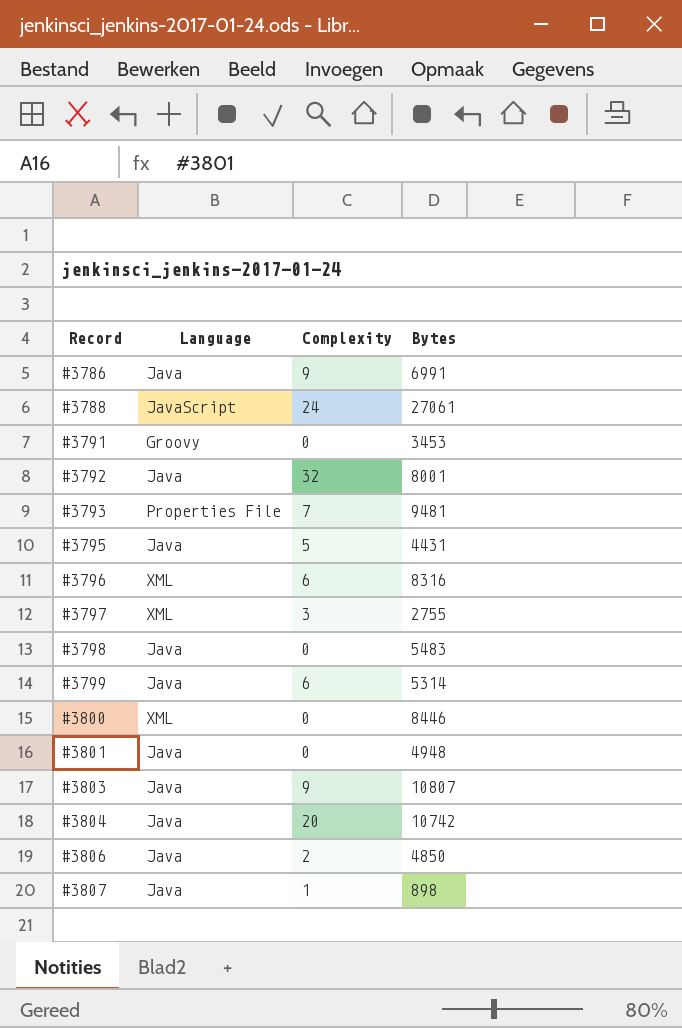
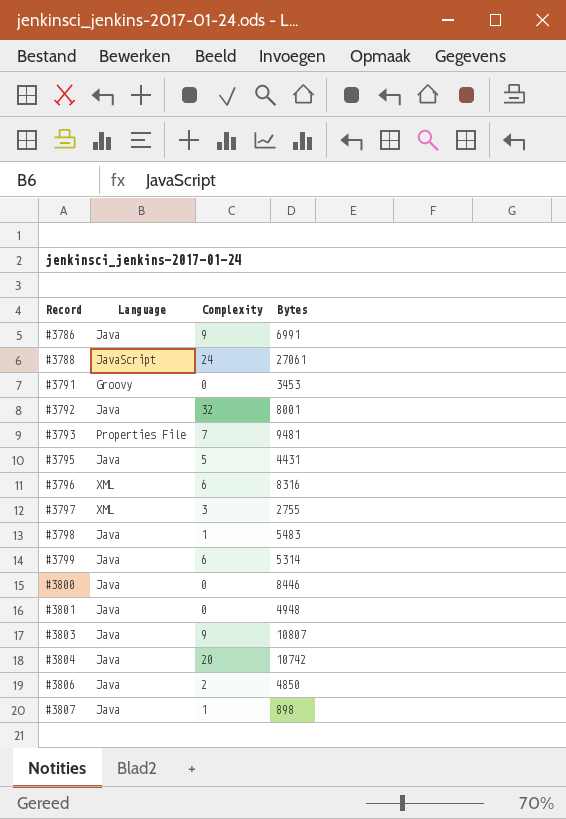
#3798 | Complexity: 0 -> 1
#3800 | Language: XML -> Java

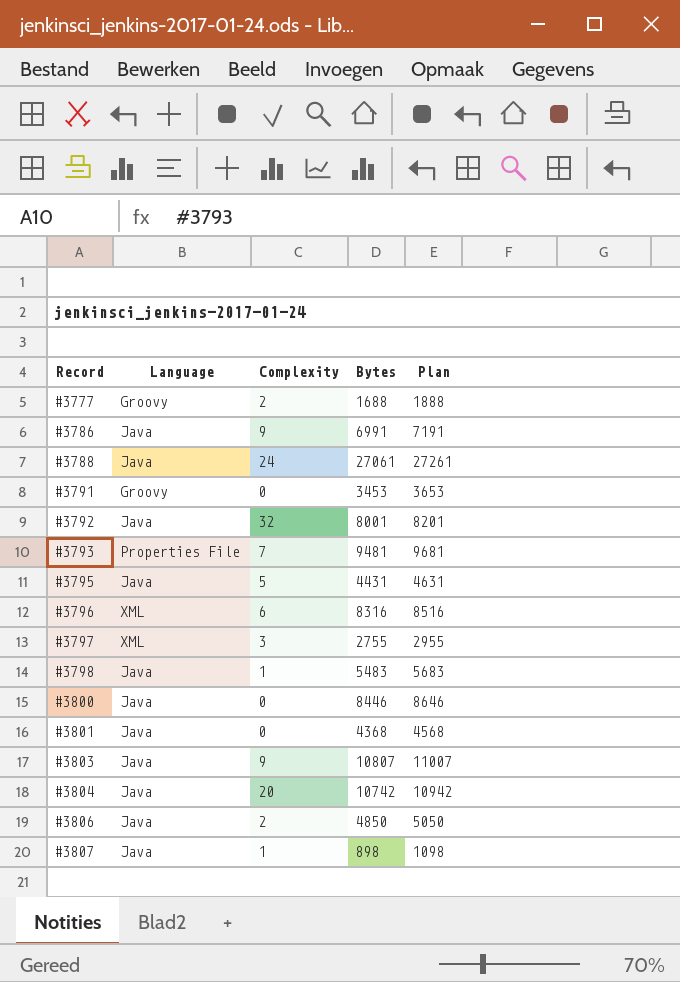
column Plan | formula: none -> [Bytes] + 200
row #3799: Java | 6 | 5314 -> none
row #3777: none -> Groovy | 2 | 1688 | 1888
#3788 | Language: JavaScript -> Java
#3801 | Bytes: 4948 -> 4368

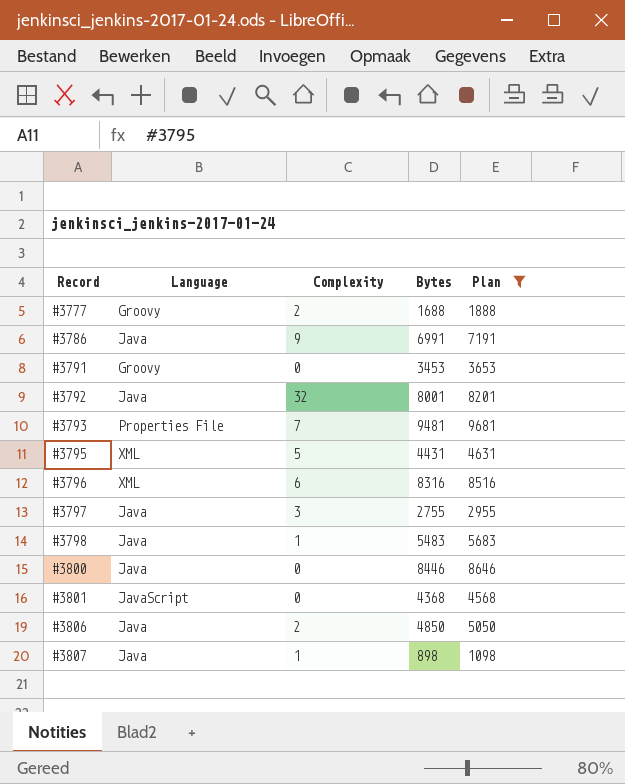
filter: none -> Plan <= 9681
#3795 | Language: Java -> XML
#3797 | Language: XML -> Java
#3801 | Language: Java -> JavaScript

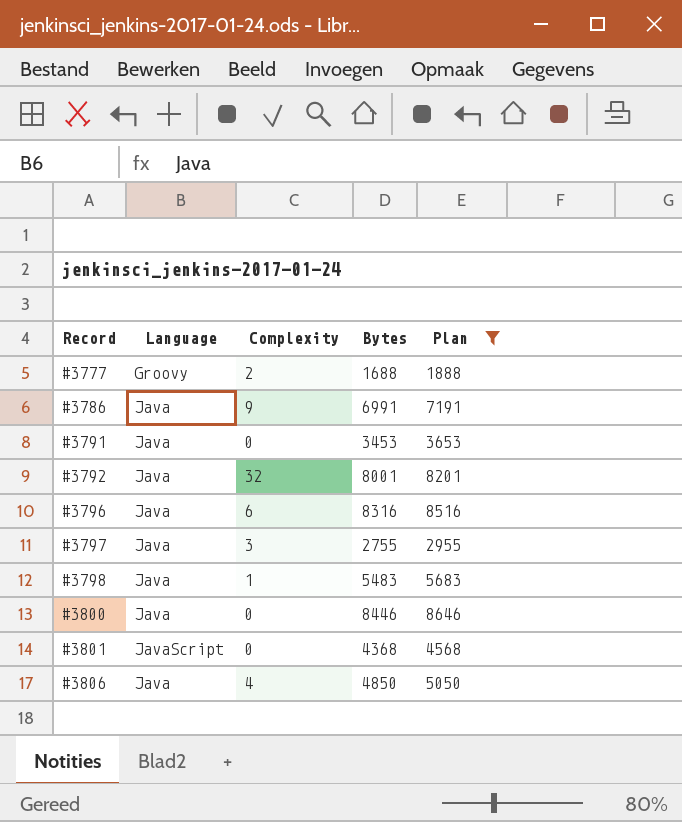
row #3793: Properties File | 7 | 9481 | 9681 -> none
row #3795: XML | 5 | 4431 | 4631 -> none
row #3807: Java | 1 | 898 | 1098 -> none
#3791 | Language: Groovy -> Java
#3796 | Language: XML -> Java
#3806 | Complexity: 2 -> 4

